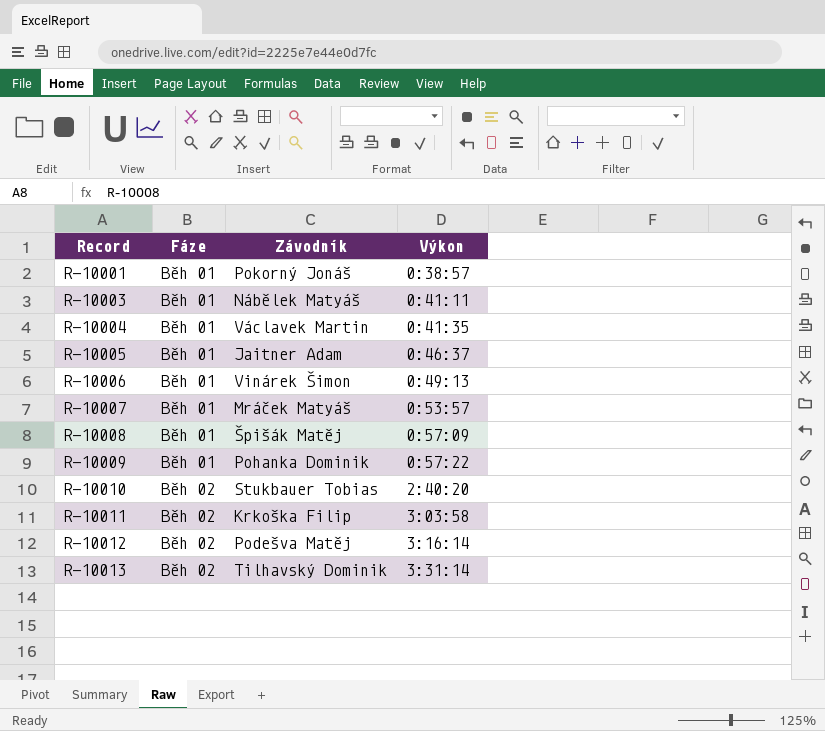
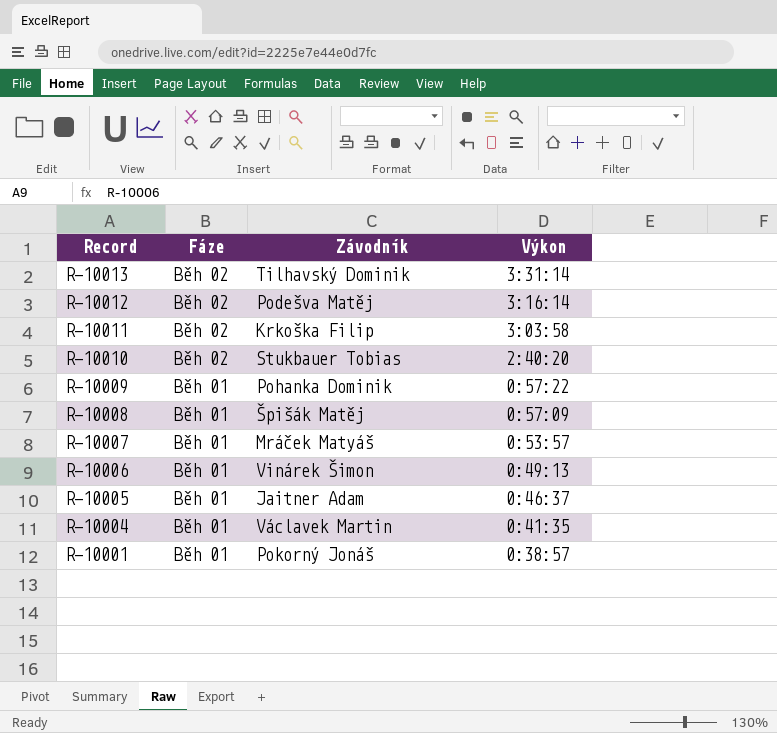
row order: Record ascending -> Record descending
row R-10003: Běh 01 | Nábělek Matyáš | 0:41:11 -> none

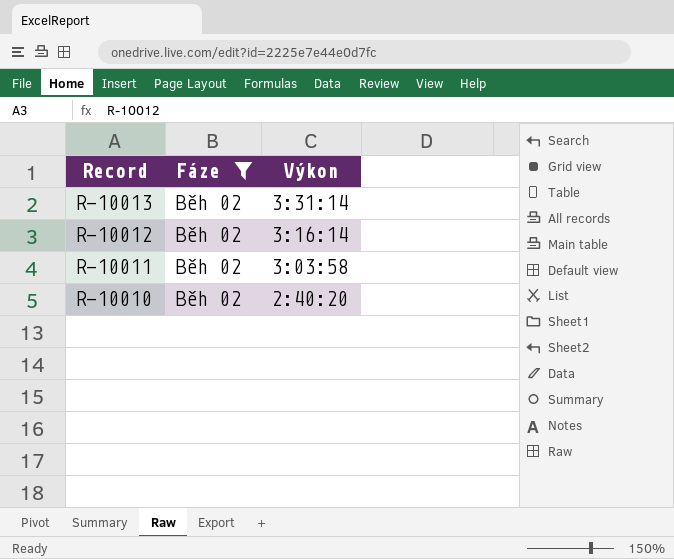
filter: none -> Fáze = Běh 02
column Závodník | position: 3 -> none

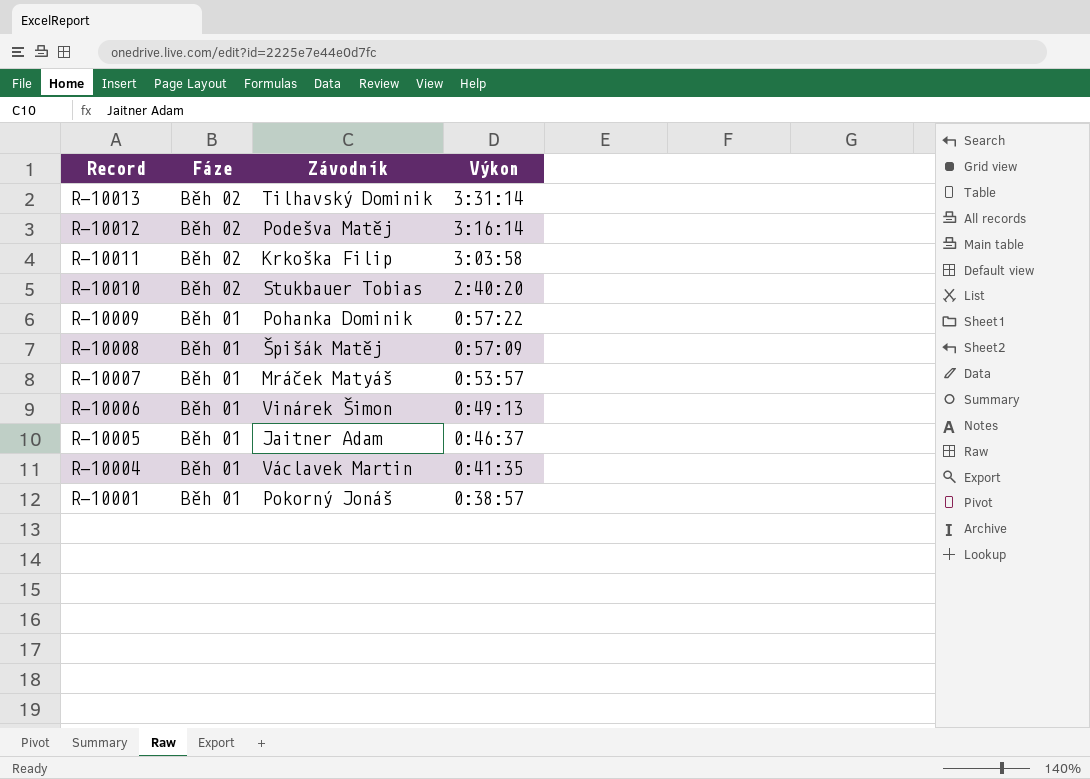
filter: Fáze = Běh 02 -> none
column Závodník | position: none -> 3

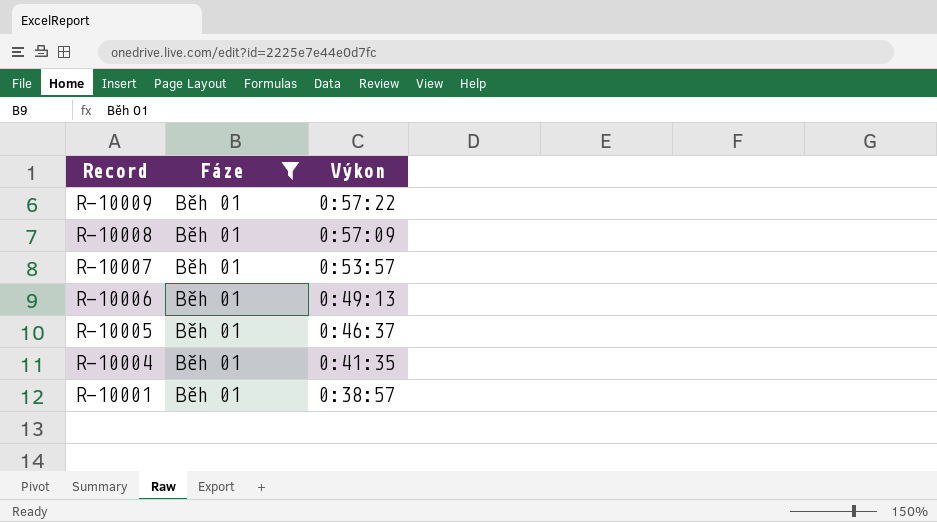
filter: none -> Fáze = Běh 01
column Závodník | position: 3 -> none

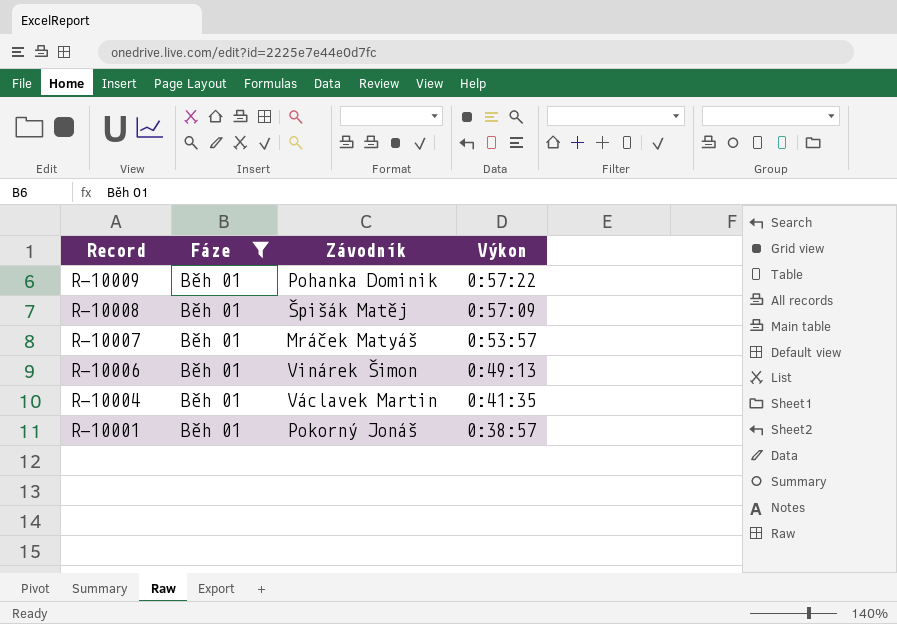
column Závodník | position: none -> 3
row R-10005: Běh 01 | 0:46:37 -> none

